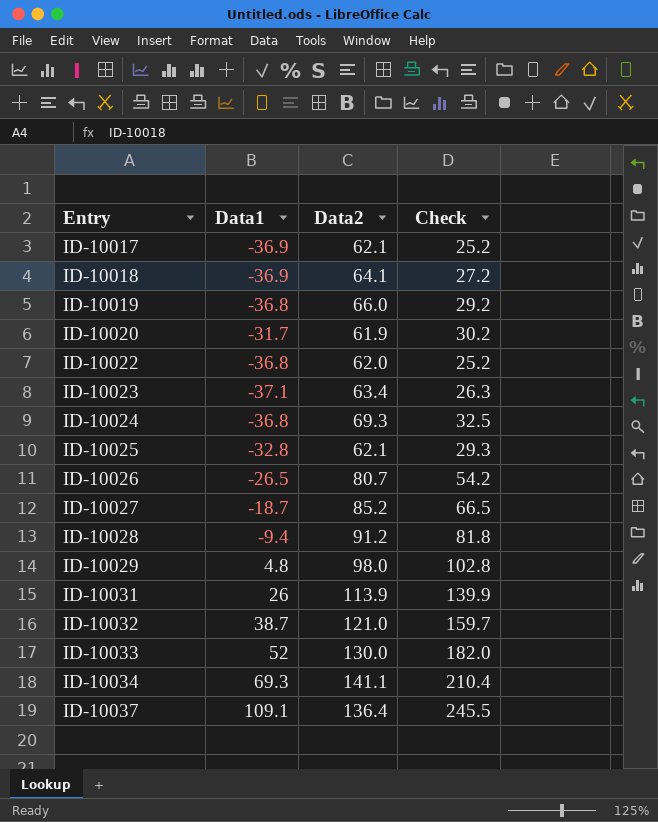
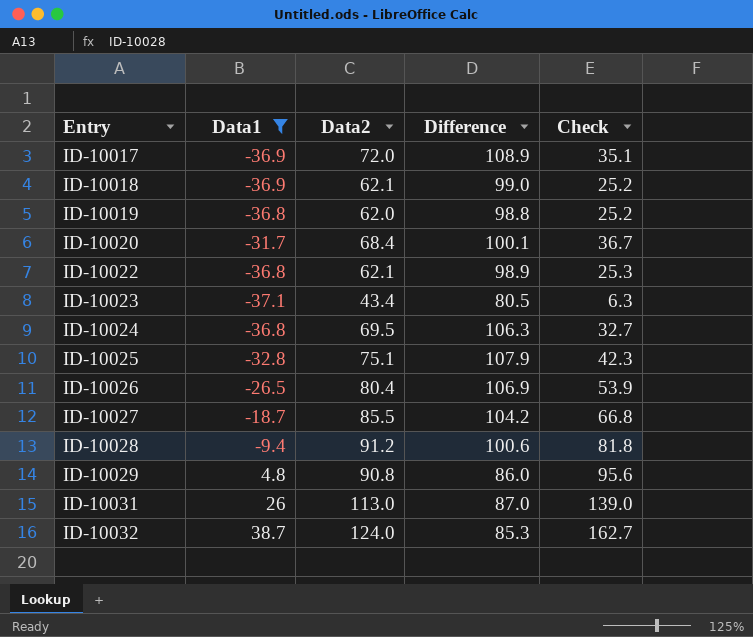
filter: none -> Data1 <= 38.7
column Difference | formula: none -> [Data2] - [Data1]
ID-10017 | Data2: 62.1 -> 72.0
ID-10017 | Check: 25.2 -> 35.1
ID-10018 | Data2: 64.1 -> 62.1
ID-10018 | Check: 27.2 -> 25.2
ID-10019 | Data2: 66.0 -> 62.0
ID-10019 | Check: 29.2 -> 25.2
ID-10020 | Data2: 61.9 -> 68.4
ID-10020 | Check: 30.2 -> 36.7
ID-10022 | Data2: 62.0 -> 62.1
ID-10022 | Check: 25.2 -> 25.3
ID-10023 | Data2: 63.4 -> 43.4
ID-10023 | Check: 26.3 -> 6.3
ID-10024 | Data2: 69.3 -> 69.5
ID-10024 | Check: 32.5 -> 32.7
ID-10025 | Data2: 62.1 -> 75.1
ID-10025 | Check: 29.3 -> 42.3
ID-10026 | Data2: 80.7 -> 80.4
ID-10026 | Check: 54.2 -> 53.9
ID-10027 | Data2: 85.2 -> 85.5
ID-10027 | Check: 66.5 -> 66.8
ID-10029 | Data2: 98.0 -> 90.8
ID-10029 | Check: 102.8 -> 95.6
ID-10031 | Data2: 113.9 -> 113.0
ID-10031 | Check: 139.9 -> 139.0
ID-10032 | Data2: 121.0 -> 124.0
ID-10032 | Check: 159.7 -> 162.7

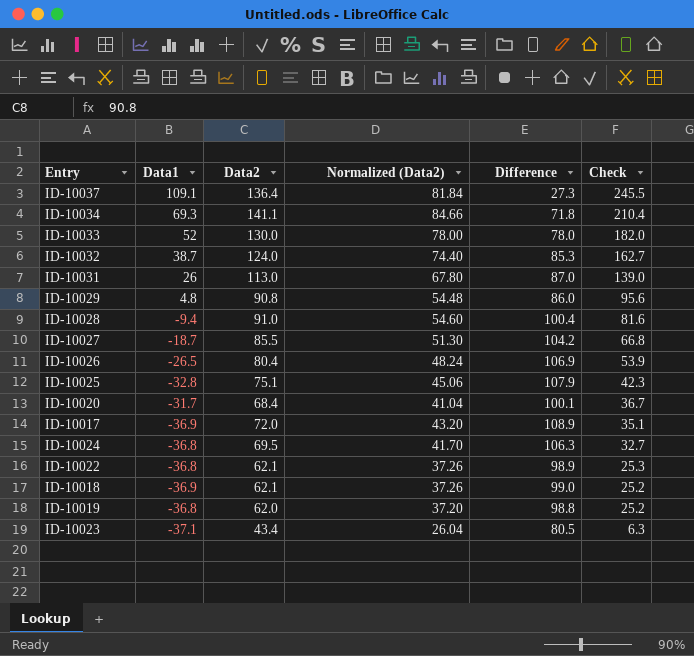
filter: Data1 <= 38.7 -> none
row order: Entry ascending -> Check descending
column Normalized (Data2) | formula: none -> [Data2] * 0.6
ID-10028 | Data2: 91.2 -> 91.0
ID-10028 | Difference: 100.6 -> 100.4
ID-10028 | Check: 81.8 -> 81.6

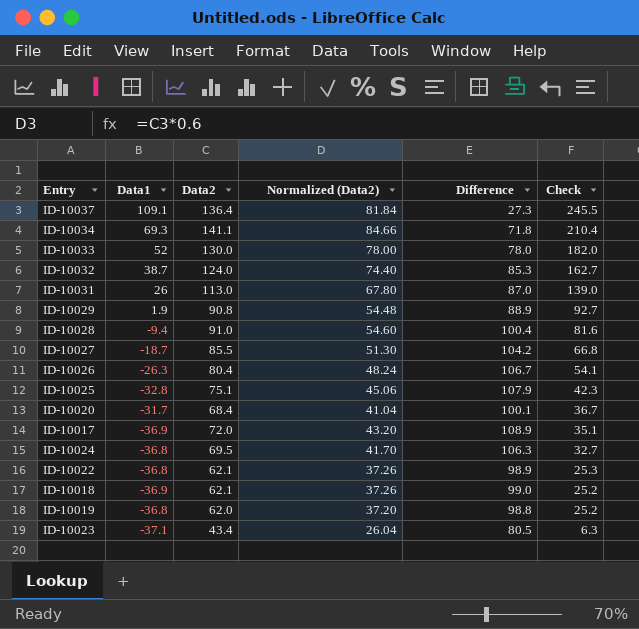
ID-10029 | Data1: 4.8 -> 1.9
ID-10029 | Difference: 86.0 -> 88.9
ID-10029 | Check: 95.6 -> 92.7
ID-10026 | Data1: -26.5 -> -26.3
ID-10026 | Difference: 106.9 -> 106.7
ID-10026 | Check: 53.9 -> 54.1

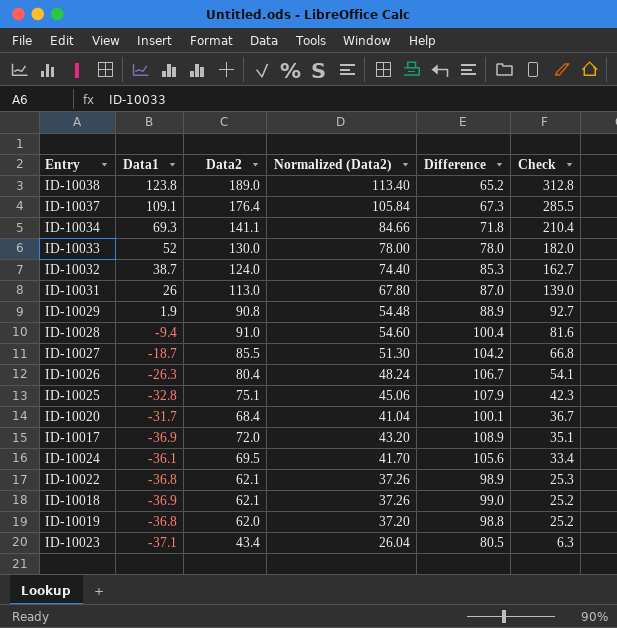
row ID-10038: none -> 123.8 | 189.0 | 113.40 | 65.2 | 312.8
ID-10037 | Data2: 136.4 -> 176.4
ID-10037 | Normalized (Data2): 81.84 -> 105.84
ID-10037 | Difference: 27.3 -> 67.3
ID-10037 | Check: 245.5 -> 285.5
ID-10024 | Data1: -36.8 -> -36.1
ID-10024 | Difference: 106.3 -> 105.6
ID-10024 | Check: 32.7 -> 33.4

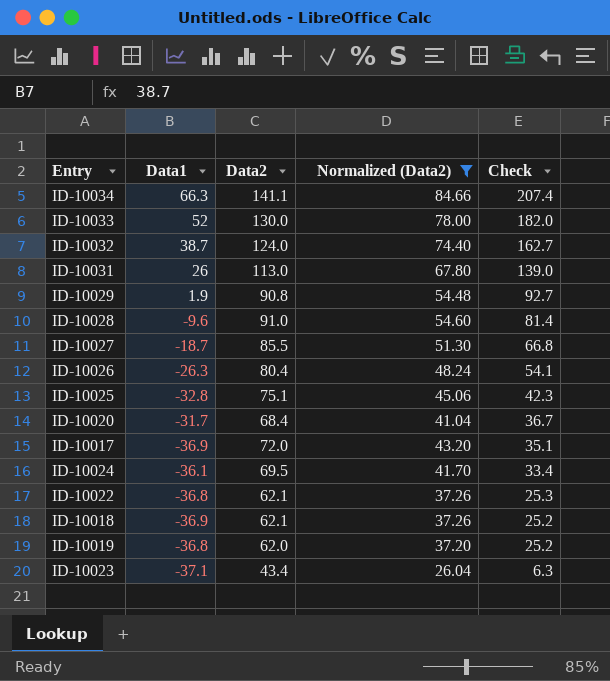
filter: none -> Normalized (Data2) <= 84.66
column Difference | formula: [Data2] - [Data1] -> none
ID-10034 | Data1: 69.3 -> 66.3
ID-10034 | Check: 210.4 -> 207.4
ID-10028 | Data1: -9.4 -> -9.6
ID-10028 | Check: 81.6 -> 81.4

